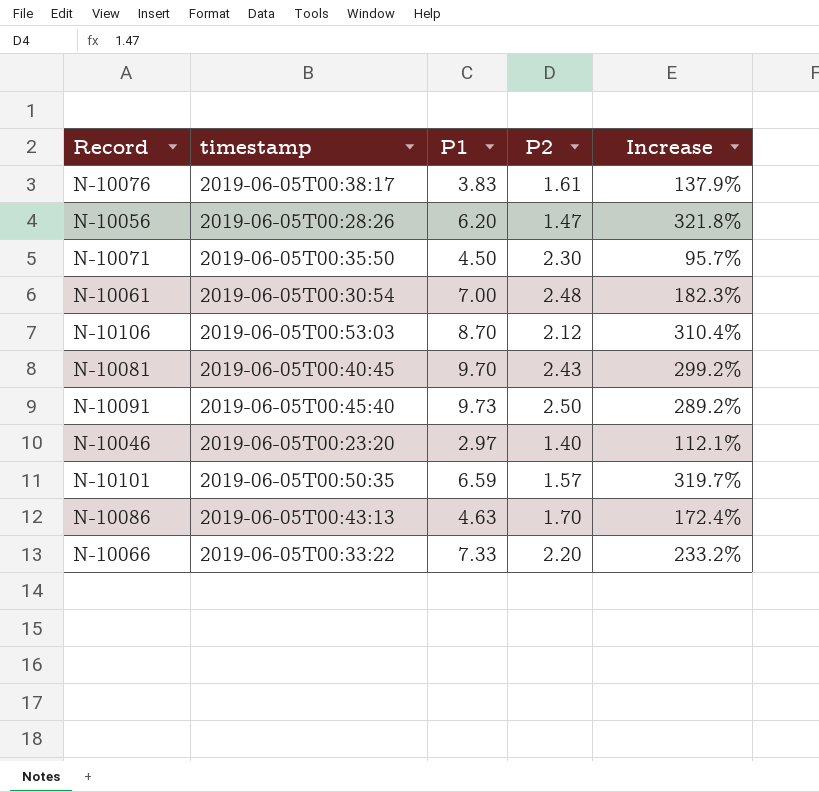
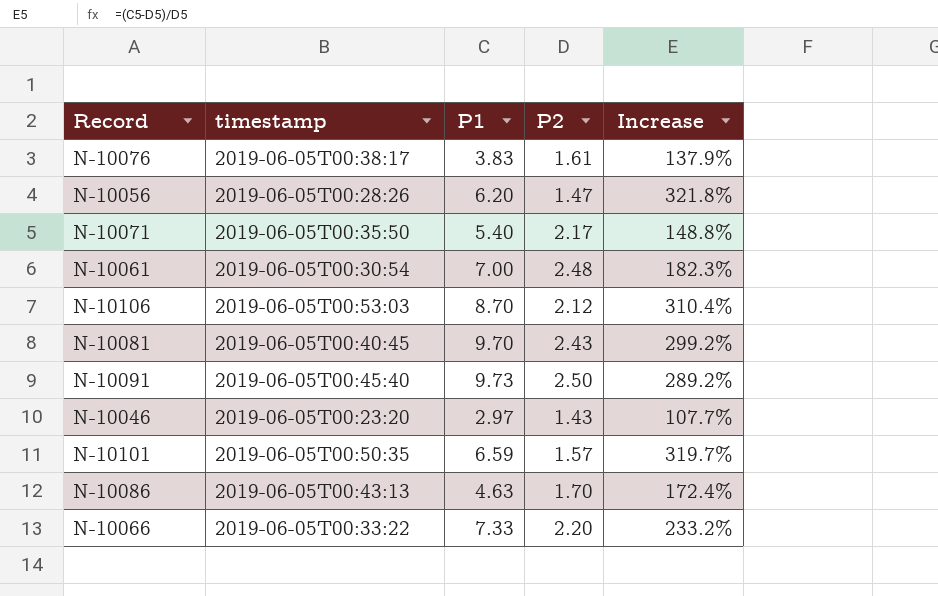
N-10071 | P1: 4.50 -> 5.40
N-10071 | P2: 2.30 -> 2.17
N-10071 | Increase: 95.7% -> 148.8%
N-10046 | P2: 1.40 -> 1.43
N-10046 | Increase: 112.1% -> 107.7%

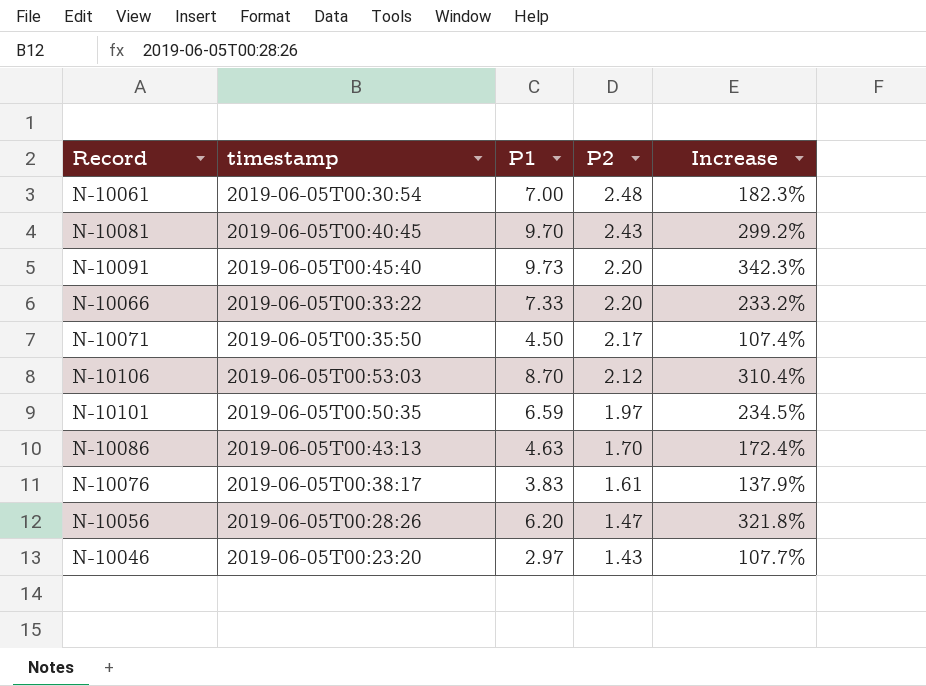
row order: none -> P2 descending
N-10091 | P2: 2.50 -> 2.20
N-10091 | Increase: 289.2% -> 342.3%
N-10071 | P1: 5.40 -> 4.50
N-10071 | Increase: 148.8% -> 107.4%
N-10101 | P2: 1.57 -> 1.97
N-10101 | Increase: 319.7% -> 234.5%

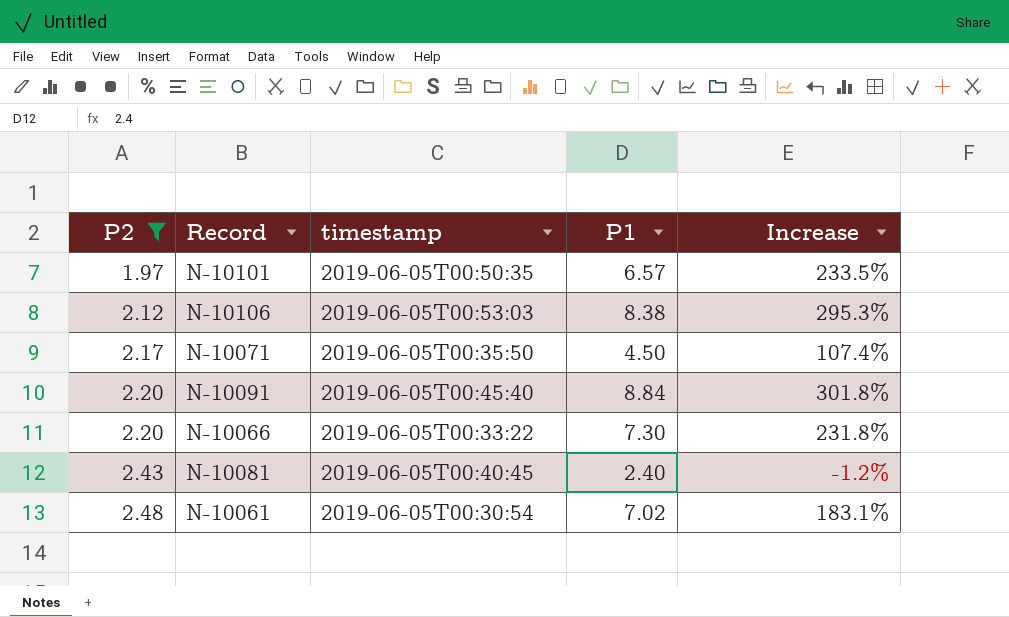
filter: none -> P2 >= 1.97
row order: P2 descending -> P2 ascending
column P2 | position: 4 -> 1
N-10101 | P1: 6.59 -> 6.57
N-10101 | Increase: 234.5% -> 233.5%
N-10106 | P1: 8.70 -> 8.38
N-10106 | Increase: 310.4% -> 295.3%
N-10091 | P1: 9.73 -> 8.84
N-10091 | Increase: 342.3% -> 301.8%
N-10066 | P1: 7.33 -> 7.30
N-10066 | Increase: 233.2% -> 231.8%
N-10081 | P1: 9.70 -> 2.40
N-10081 | Increase: 299.2% -> -1.2%
N-10061 | P1: 7.00 -> 7.02
N-10061 | Increase: 182.3% -> 183.1%

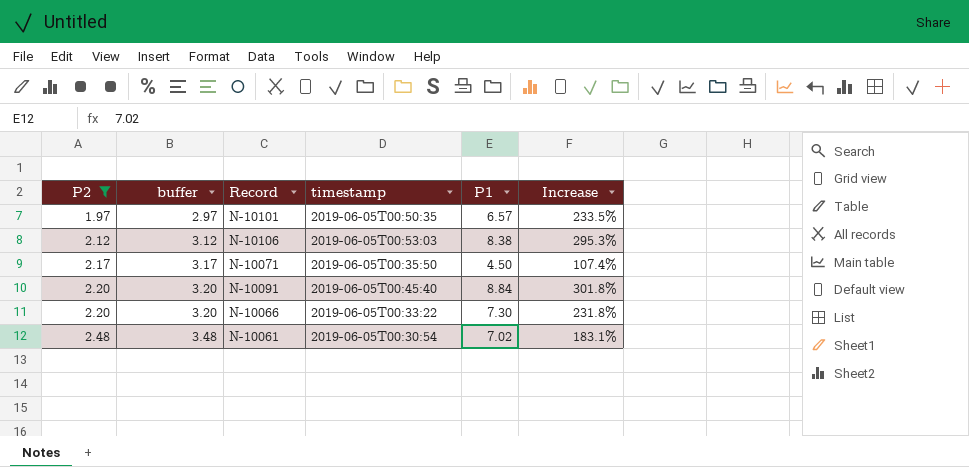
column buffer | formula: none -> [P2] + 1
row N-10081: 2.43 | 2019-06-05T00:40:45 | 2.40 | -1.2% -> none

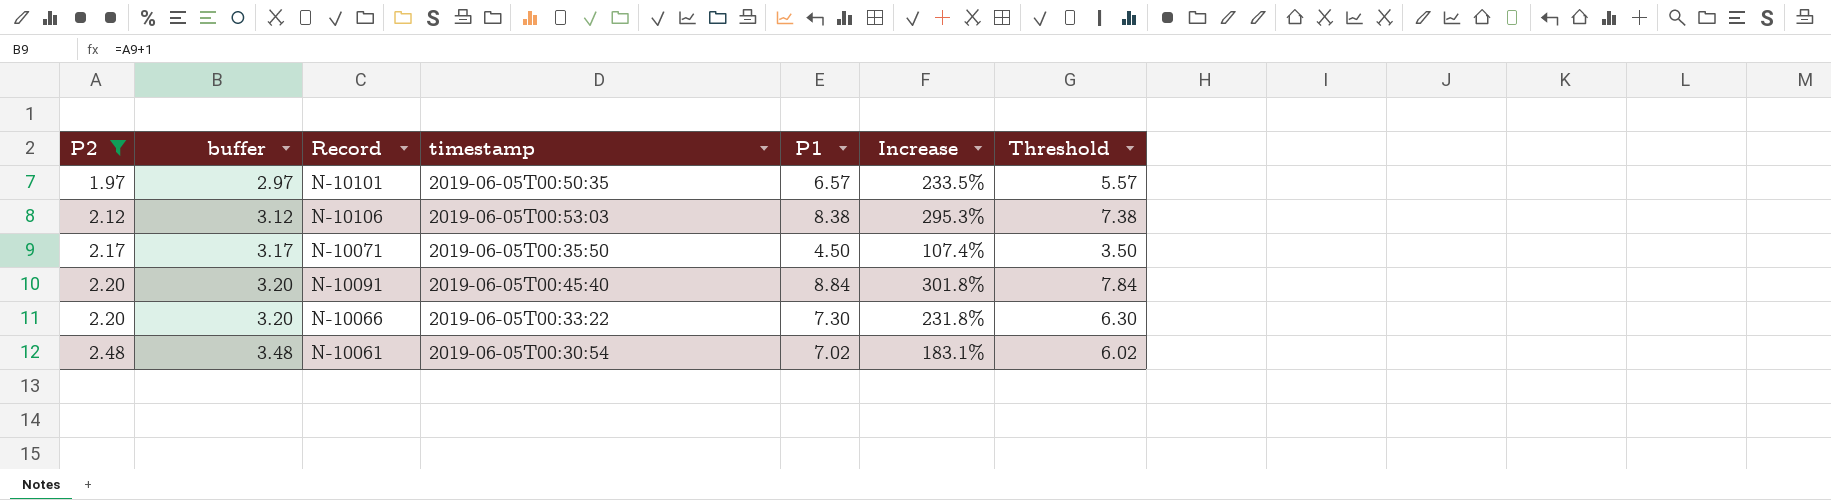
column Threshold | formula: none -> [P1] - 1

